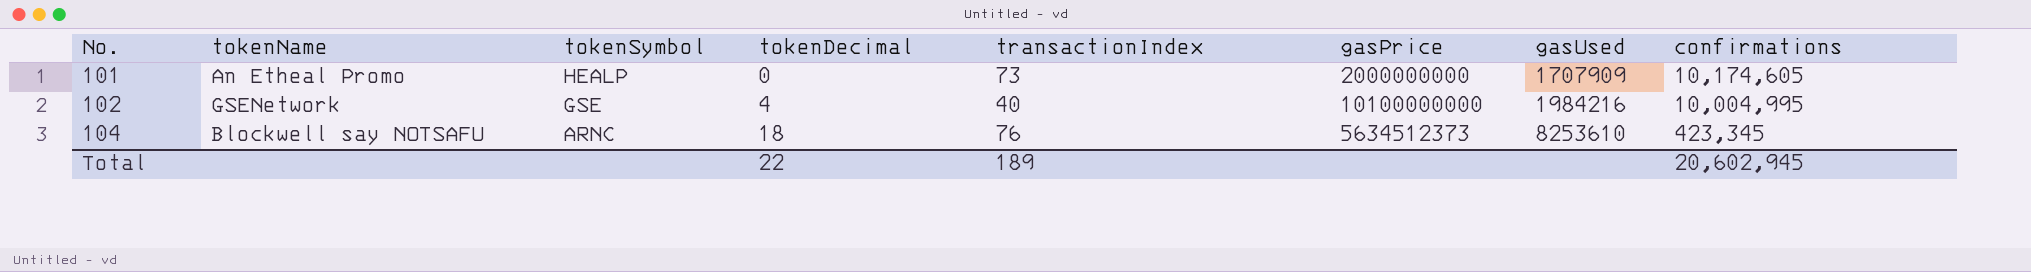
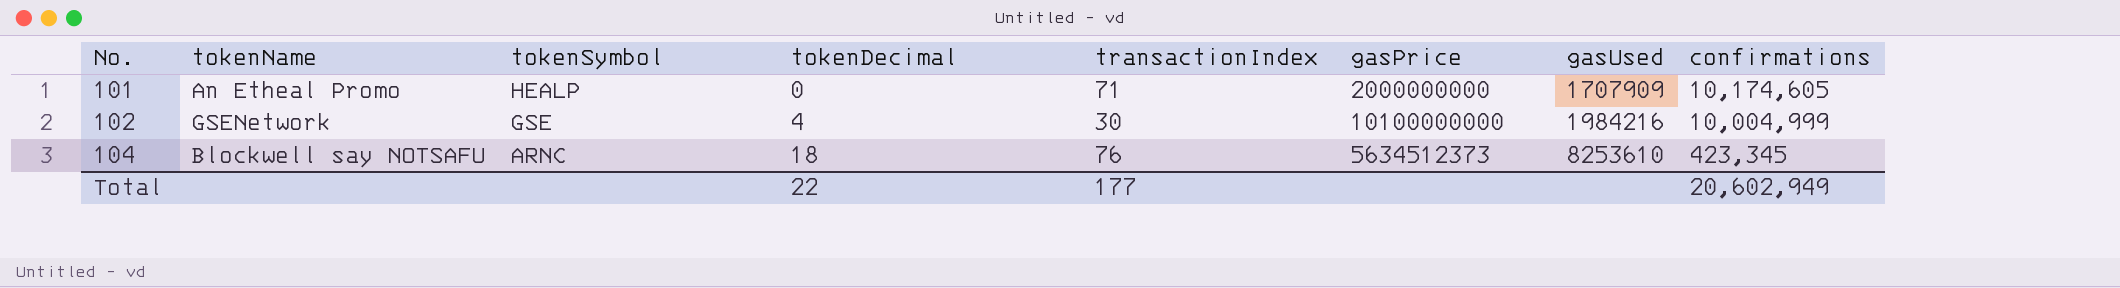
101 | transactionIndex: 73 -> 71
102 | transactionIndex: 40 -> 30
102 | confirmations: 10,004,995 -> 10,004,999
Total | transactionIndex: 189 -> 177
Total | confirmations: 20,602,945 -> 20,602,949

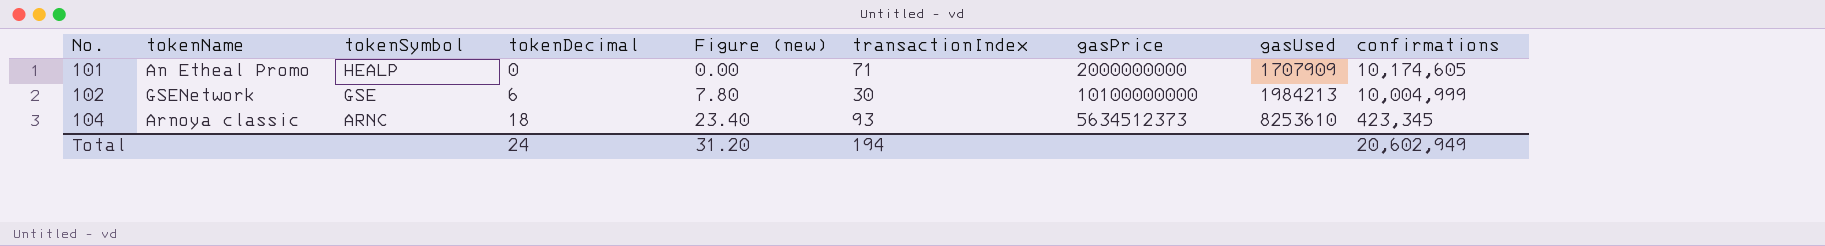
column Figure (new) | formula: none -> [tokenDecimal] * 1.3
102 | tokenDecimal: 4 -> 6
102 | gasUsed: 1984216 -> 1984213
104 | tokenName: Blockwell say NOTSAFU -> Arnoya classic
104 | transactionIndex: 76 -> 93
Total | tokenDecimal: 22 -> 24
Total | transactionIndex: 177 -> 194

